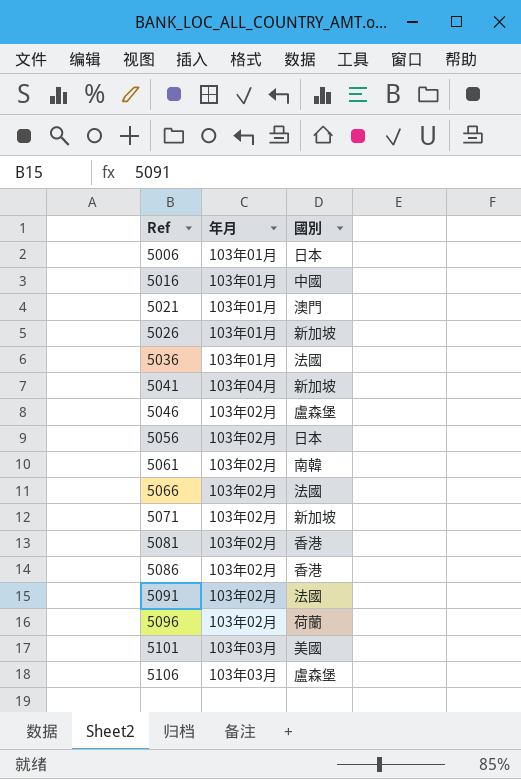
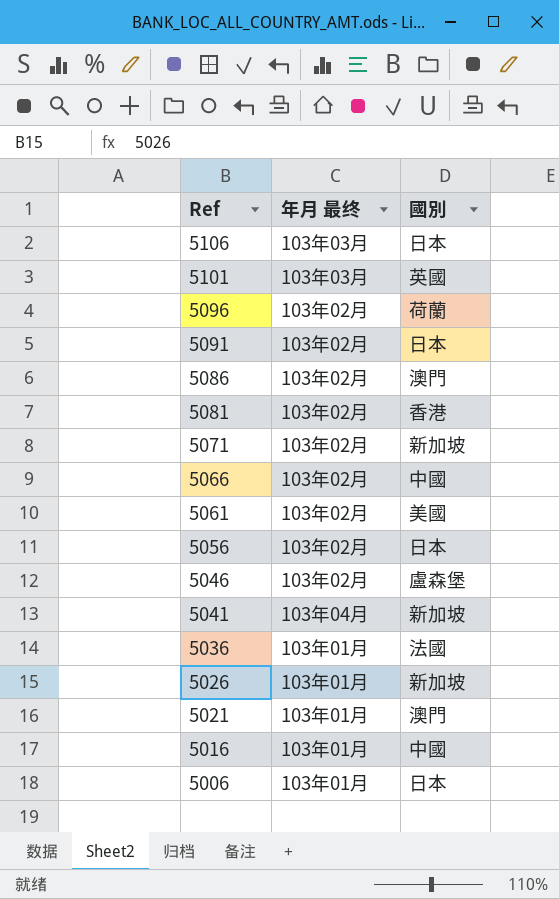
row order: Ref ascending -> Ref descending
column name: 年月 -> 年月 最终
5106 | 國別: 盧森堡 -> 日本
5101 | 國別: 美國 -> 英國
5091 | 國別: 法國 -> 日本
5086 | 國別: 香港 -> 澳門
5066 | 國別: 法國 -> 中國
5061 | 國別: 南韓 -> 美國

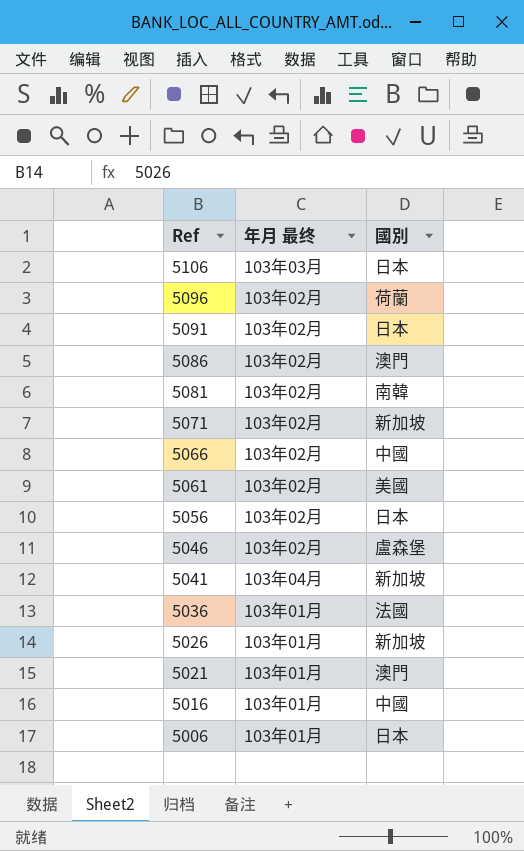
row 5101: 103年03月 | 英國 -> none
5081 | 國別: 香港 -> 南韓

